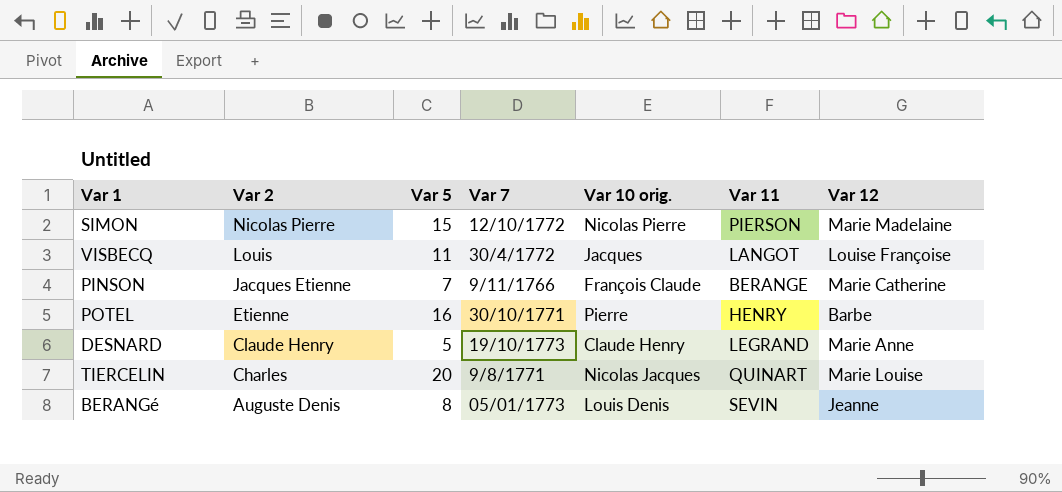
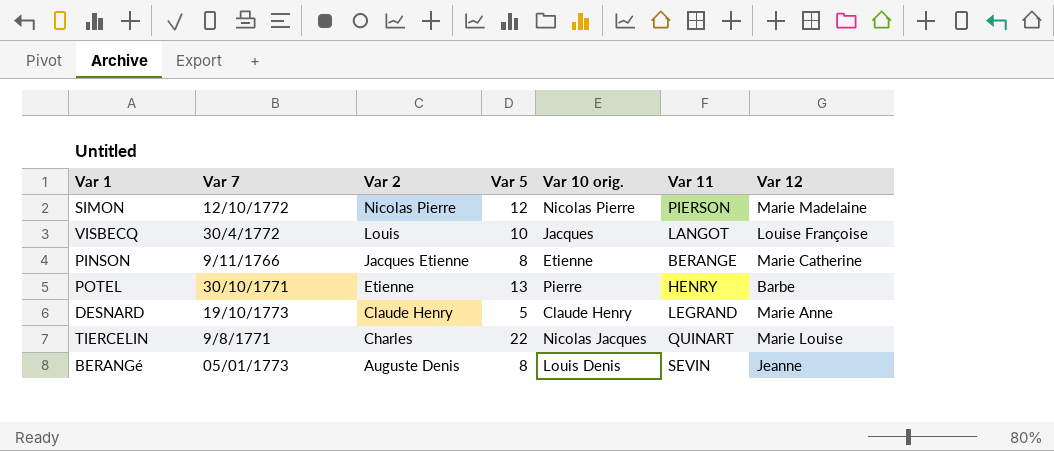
column Var 7 | position: 4 -> 2
SIMON | Var 5: 15 -> 12
VISBECQ | Var 5: 11 -> 10
PINSON | Var 5: 7 -> 8
PINSON | Var 10 orig.: François Claude -> Etienne
POTEL | Var 5: 16 -> 13
TIERCELIN | Var 5: 20 -> 22

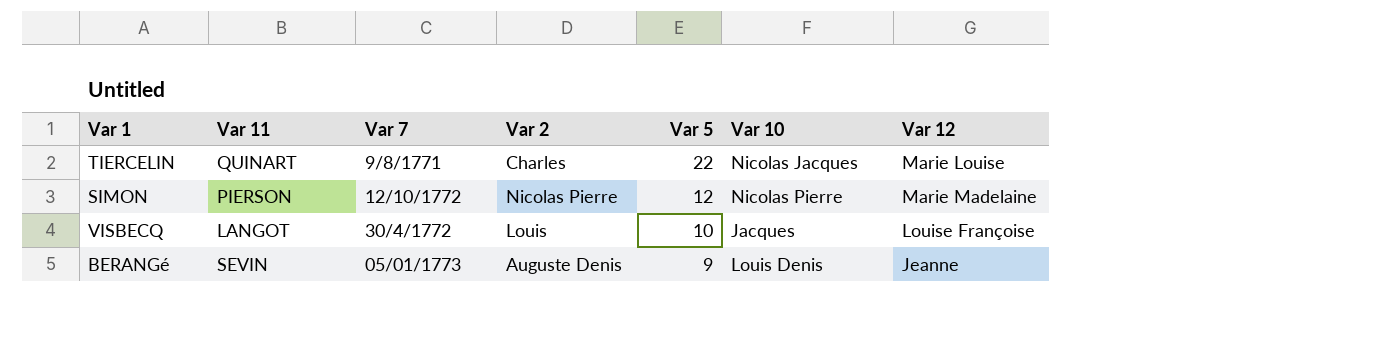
row order: Var 2 descending -> Var 5 descending
column Var 11 | position: 6 -> 2
column name: Var 10 orig. -> Var 10
row PINSON: 9/11/1766 | Jacques Etienne | 8 | Etienne | BERANGE | Marie Catherine -> none
row POTEL: 30/10/1771 | Etienne | 13 | Pierre | HENRY | Barbe -> none
row DESNARD: 19/10/1773 | Claude Henry | 5 | Claude Henry | LEGRAND | Marie Anne -> none
BERANGé | Var 5: 8 -> 9

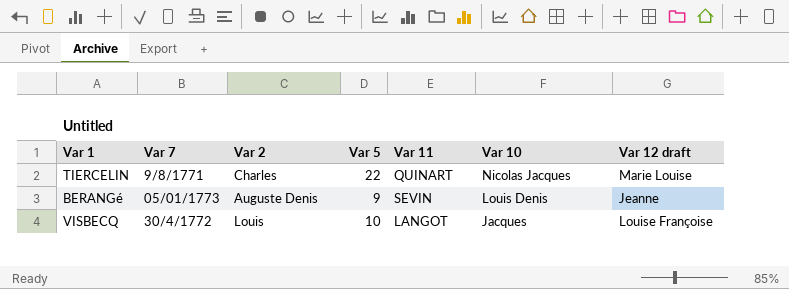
row order: Var 5 descending -> Var 10 descending
column Var 11 | position: 2 -> 5
column name: Var 12 -> Var 12 draft
row SIMON: PIERSON | 12/10/1772 | Nicolas Pierre | 12 | Nicolas Pierre | Marie Madelaine -> none

